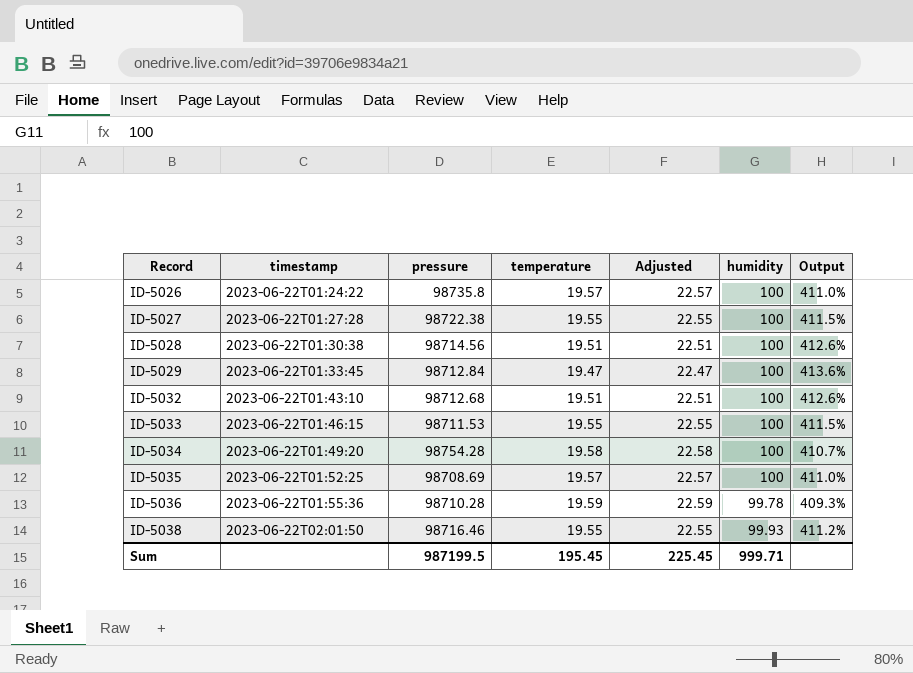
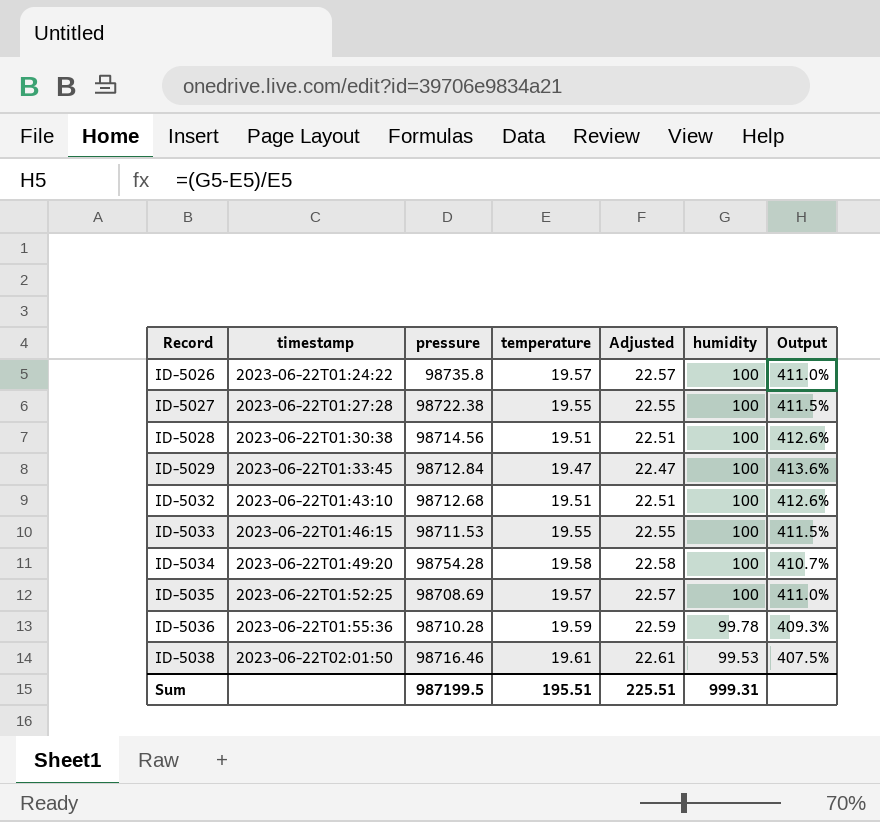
ID-5038 | temperature: 19.55 -> 19.61
ID-5038 | Adjusted: 22.55 -> 22.61
ID-5038 | humidity: 99.93 -> 99.53
ID-5038 | Output: 411.2% -> 407.5%
Sum | temperature: 195.45 -> 195.51
Sum | Adjusted: 225.45 -> 225.51
Sum | humidity: 999.71 -> 999.31

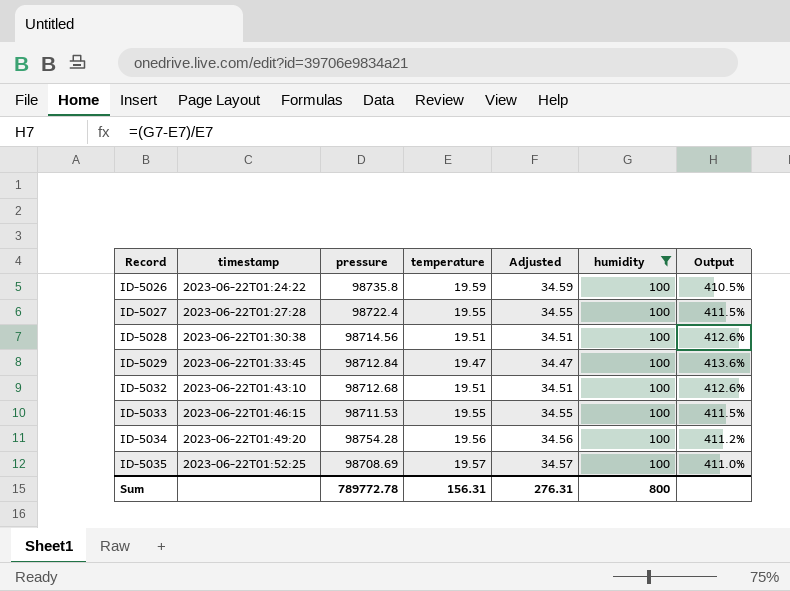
filter: none -> humidity = 100
column Adjusted | formula: [temperature] + 3 -> [temperature] + 15
ID-5026 | temperature: 19.57 -> 19.59
ID-5026 | Output: 411.0% -> 410.5%
ID-5027 | pressure: 98722.38 -> 98722.4
ID-5034 | temperature: 19.58 -> 19.56
ID-5034 | Output: 410.7% -> 411.2%
Sum | pressure: 987199.5 -> 789772.78
Sum | temperature: 195.51 -> 156.31
Sum | Adjusted: 225.51 -> 276.31
Sum | humidity: 999.31 -> 800

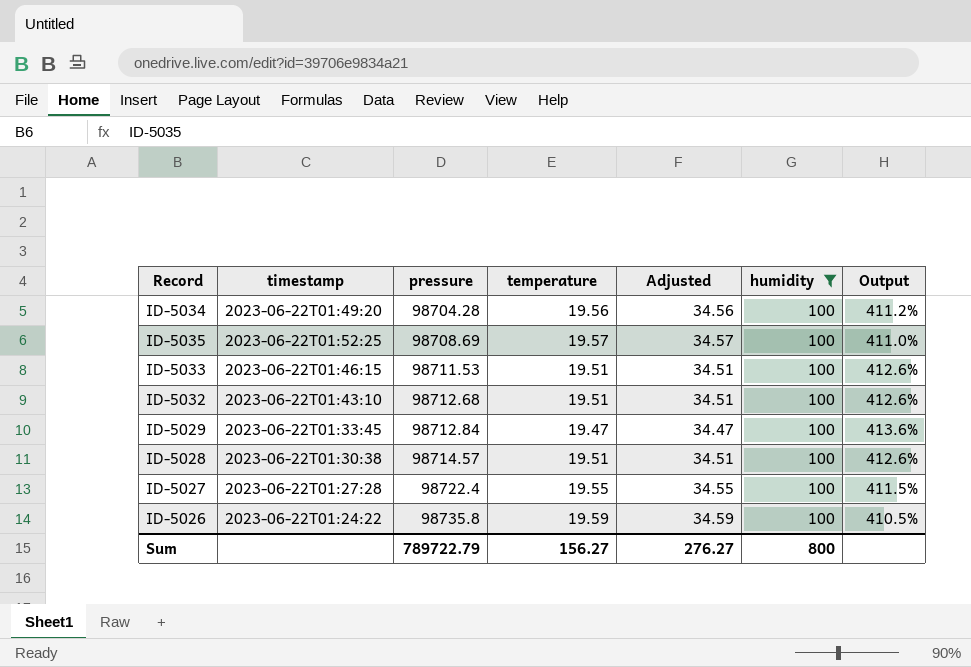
row order: Record ascending -> pressure ascending
ID-5034 | pressure: 98754.28 -> 98704.28
ID-5033 | temperature: 19.55 -> 19.51
ID-5033 | Adjusted: 34.55 -> 34.51
ID-5033 | Output: 411.5% -> 412.6%
ID-5028 | pressure: 98714.56 -> 98714.57
Sum | pressure: 789772.78 -> 789722.79
Sum | temperature: 156.31 -> 156.27
Sum | Adjusted: 276.31 -> 276.27

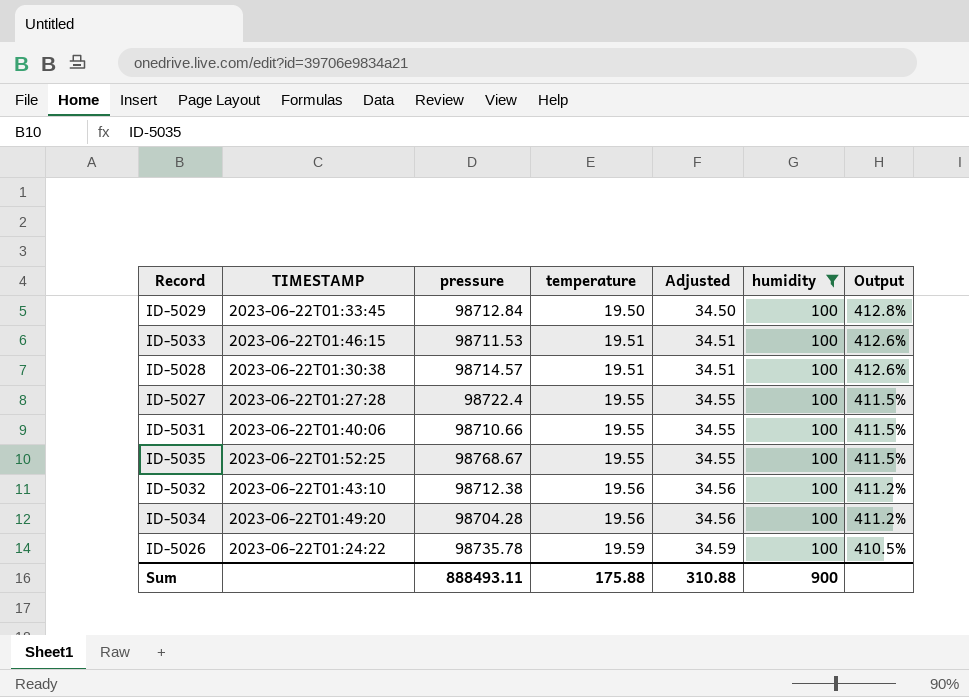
row order: pressure ascending -> temperature ascending
column name: timestamp -> TIMESTAMP
ID-5029 | temperature: 19.47 -> 19.50
ID-5029 | Adjusted: 34.47 -> 34.50
ID-5029 | Output: 413.6% -> 412.8%
row ID-5031: none -> 2023-06-22T01:40:06 | 98710.66 | 19.55 | 34.55 | 100 | 411.5%
ID-5035 | pressure: 98708.69 -> 98768.67
ID-5035 | temperature: 19.57 -> 19.55
ID-5035 | Adjusted: 34.57 -> 34.55
ID-5035 | Output: 411.0% -> 411.5%
ID-5032 | pressure: 98712.68 -> 98712.38
ID-5032 | temperature: 19.51 -> 19.56
ID-5032 | Adjusted: 34.51 -> 34.56
ID-5032 | Output: 412.6% -> 411.2%
ID-5026 | pressure: 98735.8 -> 98735.78
Sum | pressure: 789722.79 -> 888493.11
Sum | temperature: 156.27 -> 175.88
Sum | Adjusted: 276.27 -> 310.88
Sum | humidity: 800 -> 900

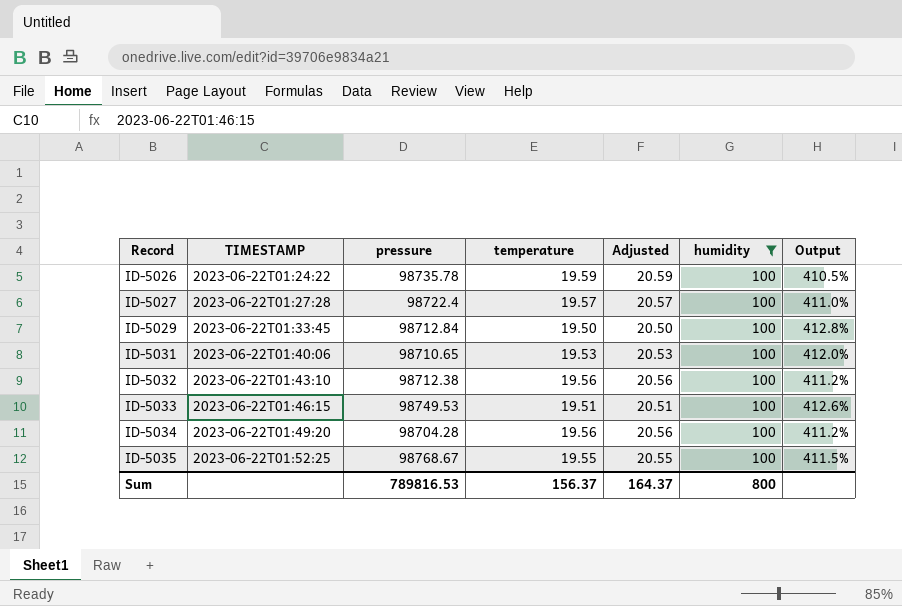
row order: temperature ascending -> Record ascending
column Adjusted | formula: [temperature] + 15 -> [temperature] + 1
row ID-5028: 2023-06-22T01:30:38 | 98714.57 | 19.51 | 34.51 | 100 | 412.6% -> none
ID-5027 | temperature: 19.55 -> 19.57
ID-5027 | Output: 411.5% -> 411.0%
ID-5031 | pressure: 98710.66 -> 98710.65
ID-5031 | temperature: 19.55 -> 19.53
ID-5031 | Output: 411.5% -> 412.0%
ID-5033 | pressure: 98711.53 -> 98749.53
Sum | pressure: 888493.11 -> 789816.53
Sum | temperature: 175.88 -> 156.37
Sum | Adjusted: 310.88 -> 164.37
Sum | humidity: 900 -> 800

